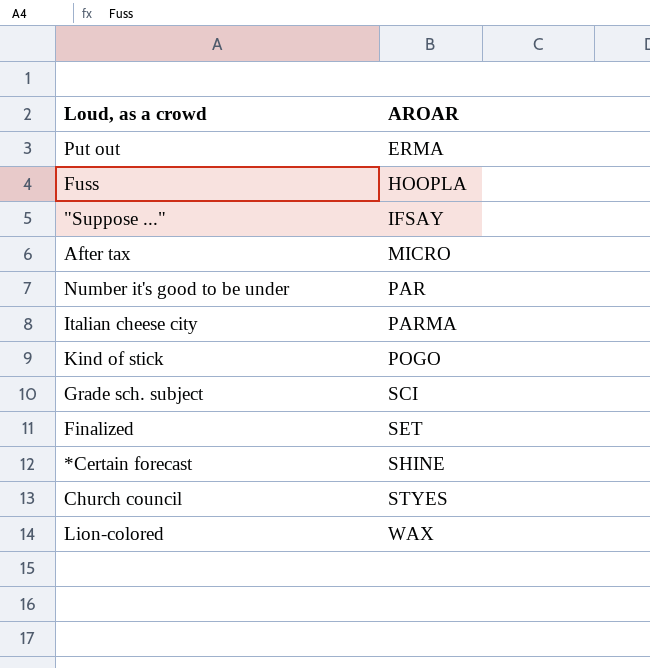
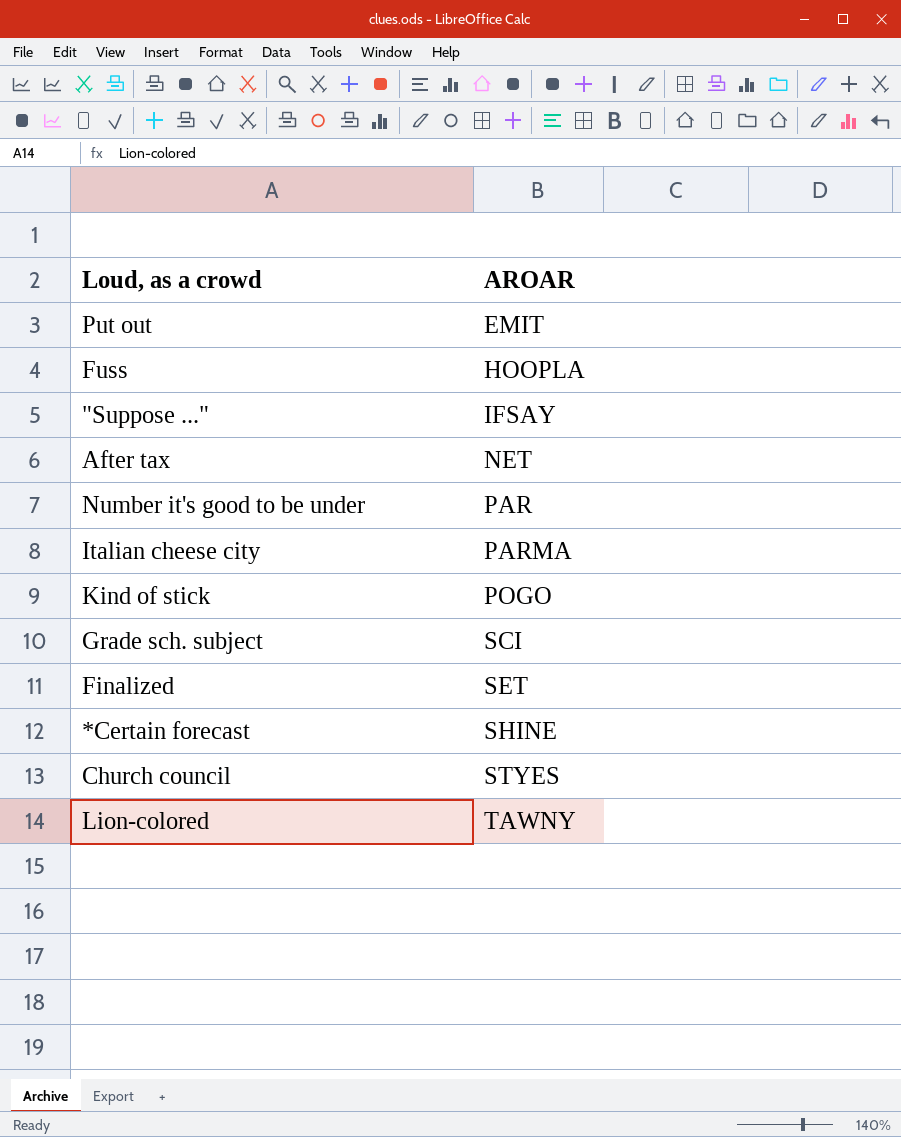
Put out | AROAR: ERMA -> EMIT
After tax | AROAR: MICRO -> NET
Lion-colored | AROAR: WAX -> TAWNY

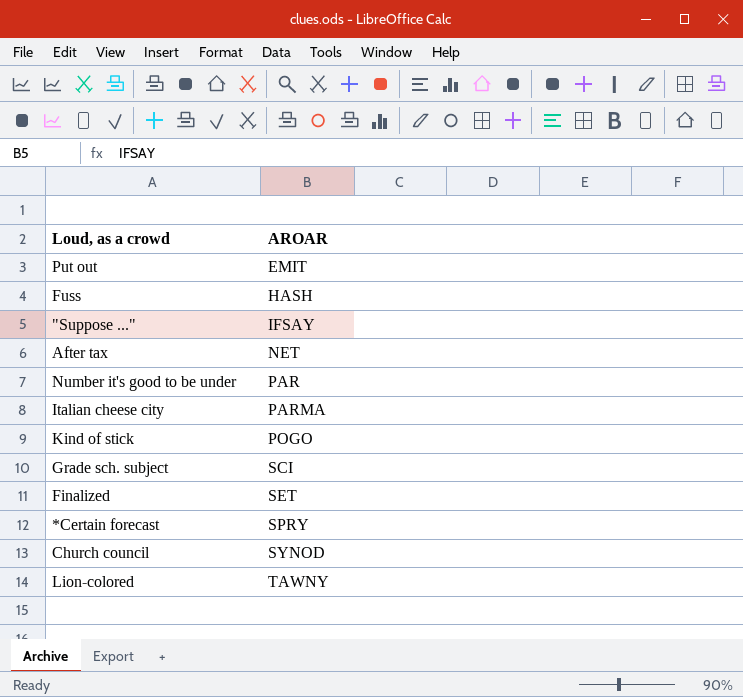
Fuss | AROAR: HOOPLA -> HASH
*Certain forecast | AROAR: SHINE -> SPRY
Church council | AROAR: STYES -> SYNOD

